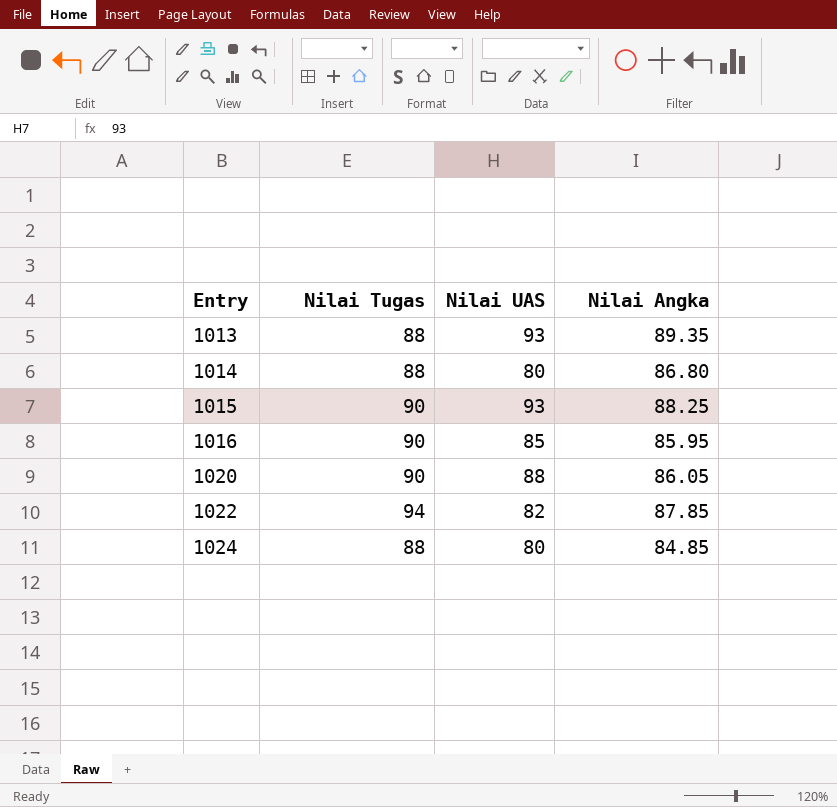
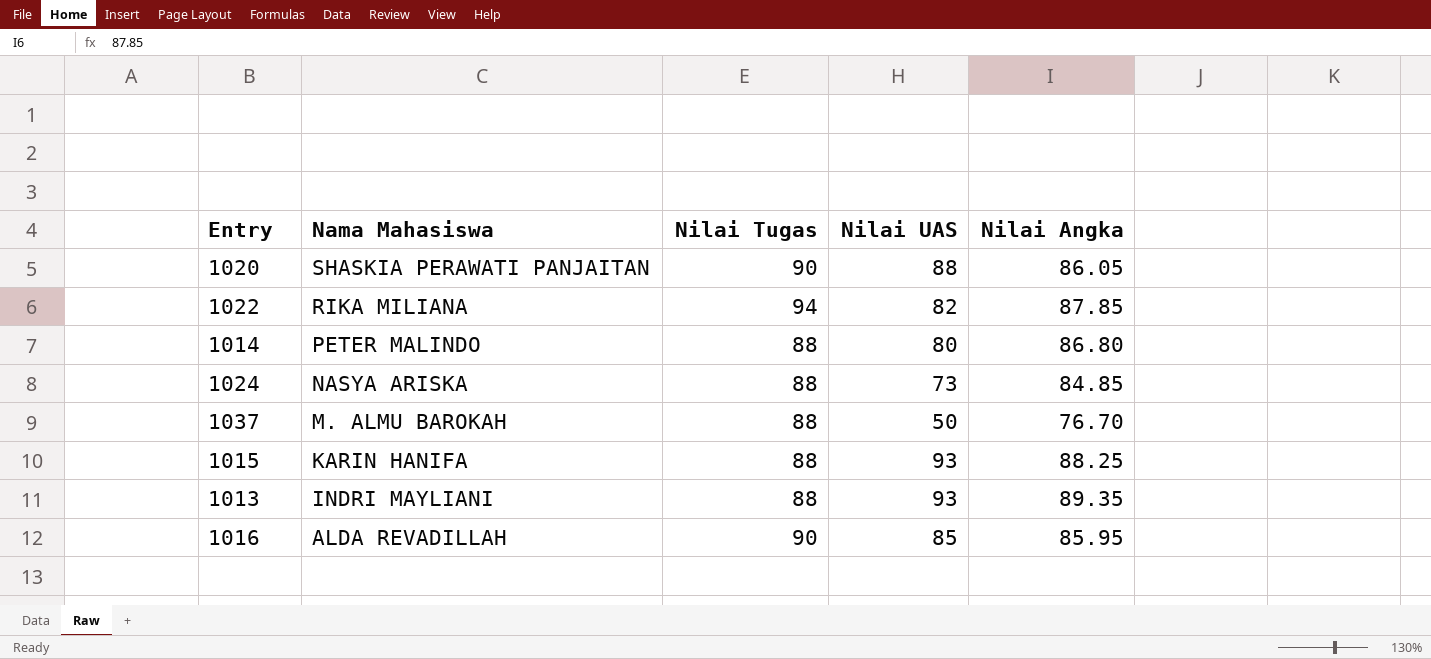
row order: Entry ascending -> Nama Mahasiswa descending
column Nama Mahasiswa | position: none -> 2
1024 | Nilai UAS: 80 -> 73
row 1037: none -> M. ALMU BAROKAH | 88 | 50 | 76.70
1015 | Nilai Tugas: 90 -> 88

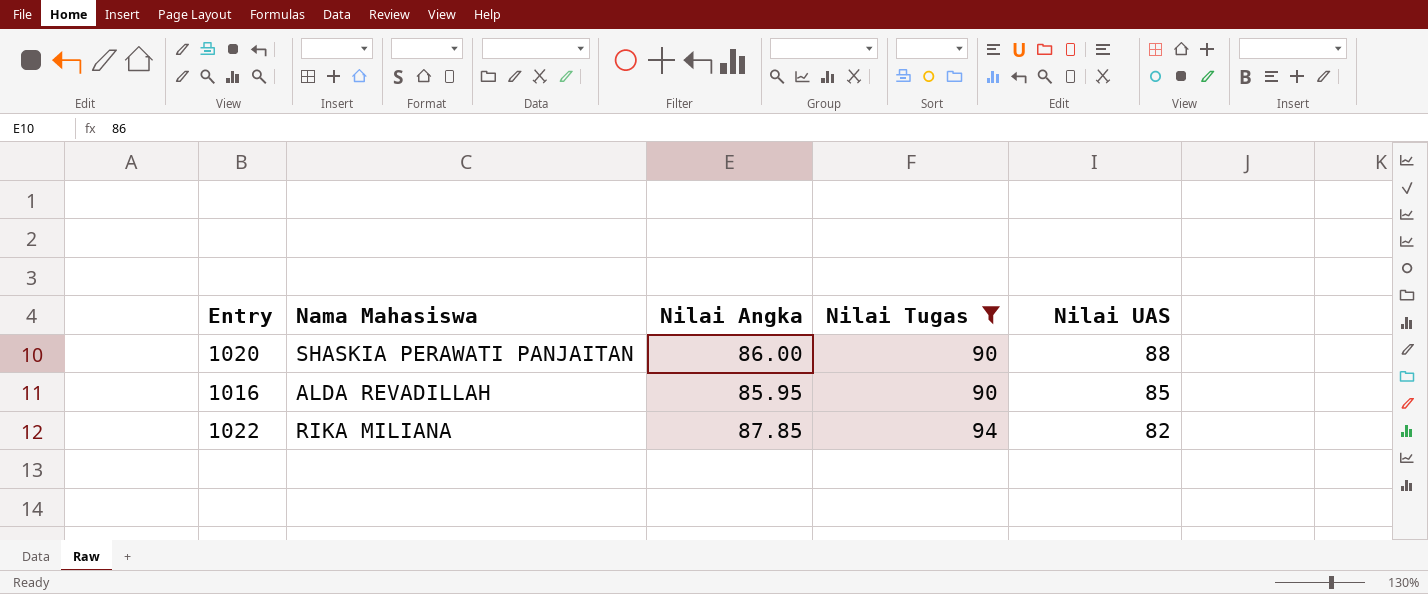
filter: none -> Nilai Tugas != 88
row order: Nama Mahasiswa descending -> Nilai Tugas ascending
column Nilai Angka | position: 5 -> 3
1020 | Nilai Angka: 86.05 -> 86.00

